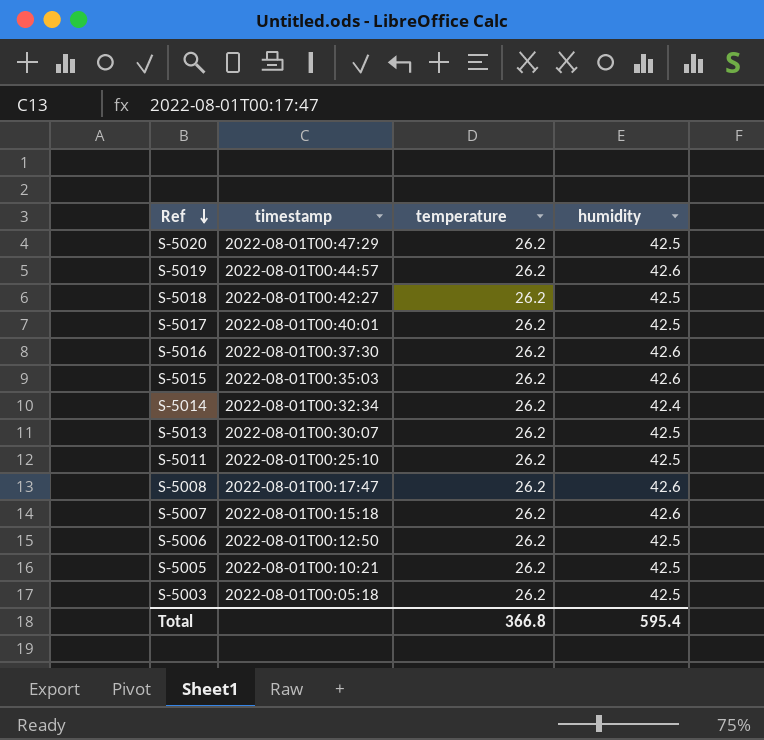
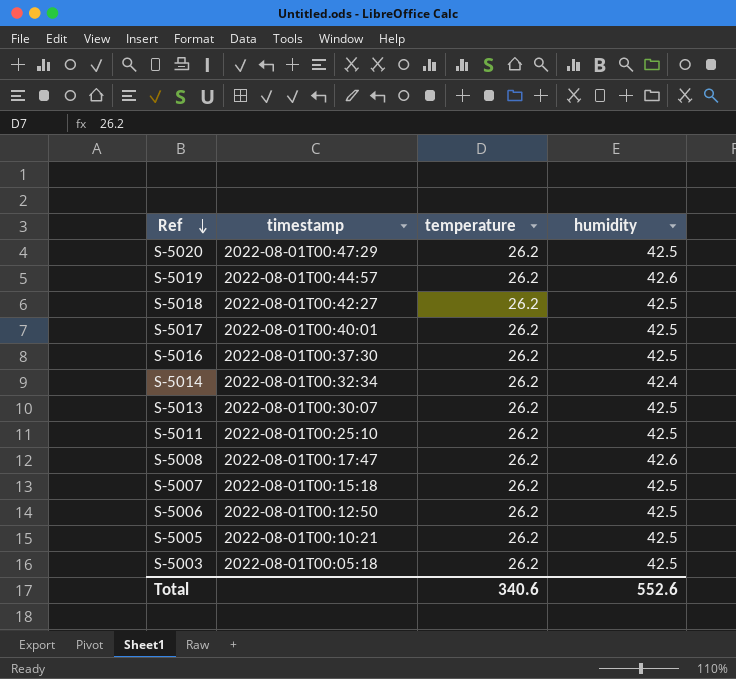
row S-5015: 2022-08-01T00:35:03 | 26.2 | 42.6 -> none
S-5016 | humidity: 42.6 -> 42.5
S-5007 | humidity: 42.6 -> 42.5
Total | temperature: 366.8 -> 340.6
Total | humidity: 595.4 -> 552.6

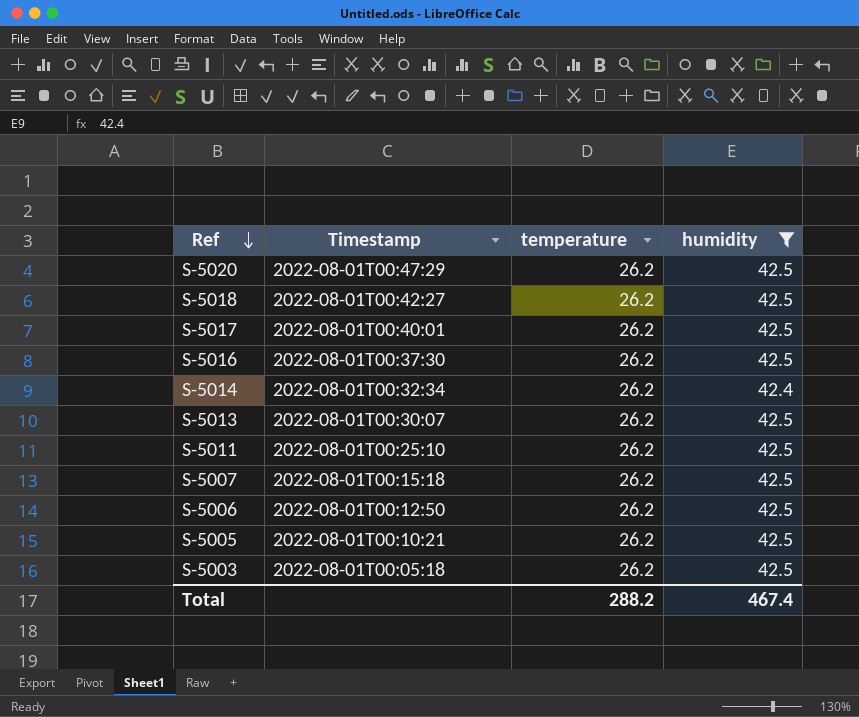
filter: none -> humidity != 42.6
column name: timestamp -> Timestamp
Total | temperature: 340.6 -> 288.2
Total | humidity: 552.6 -> 467.4

